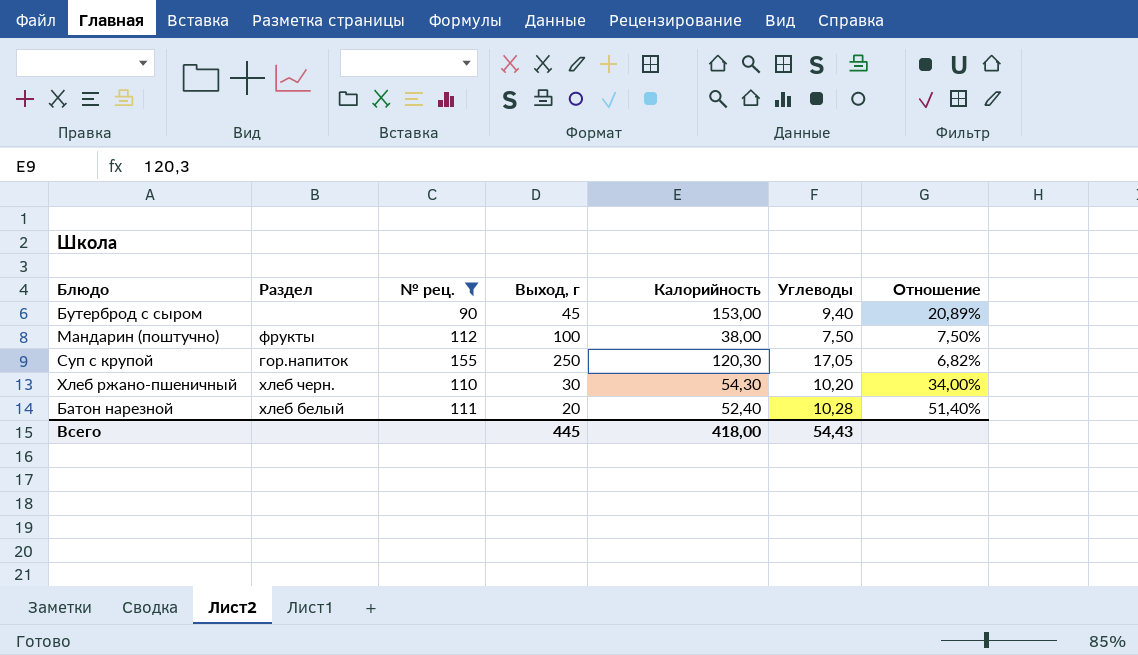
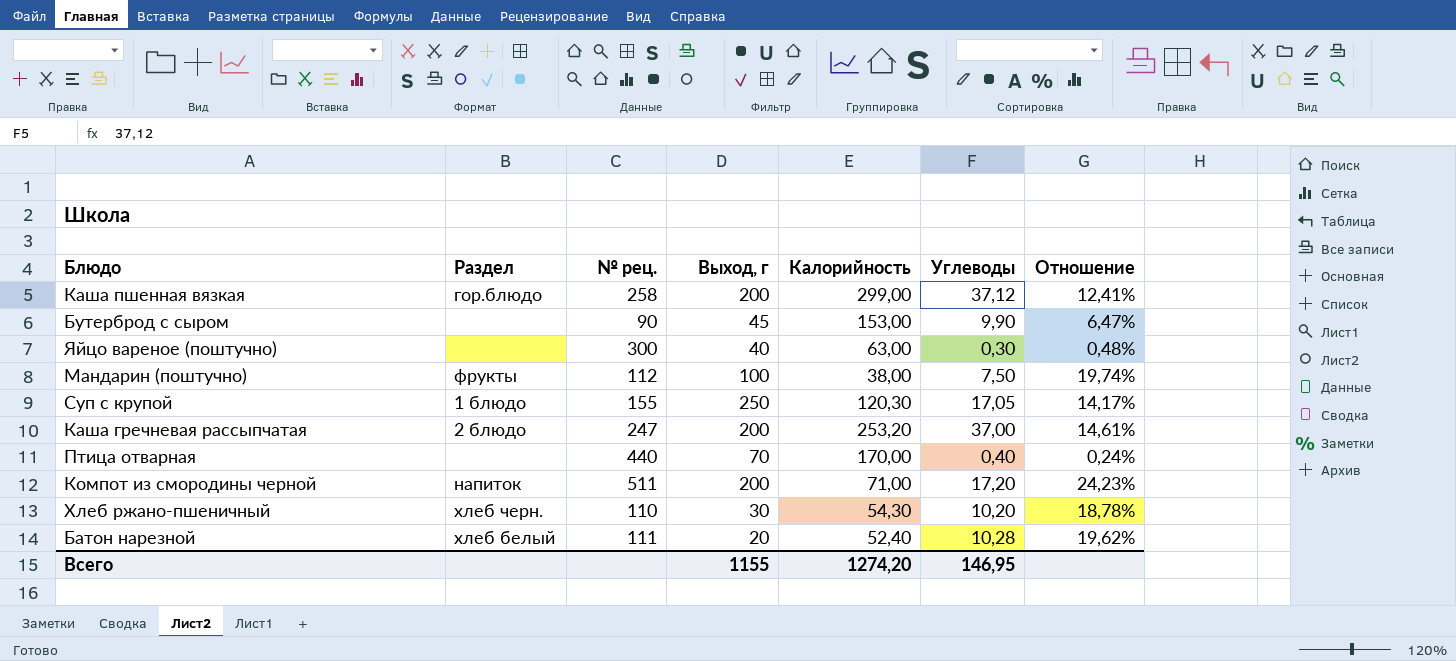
filter: № рец. <= 155 -> none
column Отношение | formula: [Углеводы] / [Выход, г] -> [Углеводы] / [Калорийность]
Бутерброд с сыром | Углеводы: 9,40 -> 9,90
Суп с крупой | Раздел: гор.напиток -> 1 блюдо
Всего | Выход, г: 445 -> 1155
Всего | Калорийность: 418,00 -> 1274,20
Всего | Углеводы: 54,43 -> 146,95

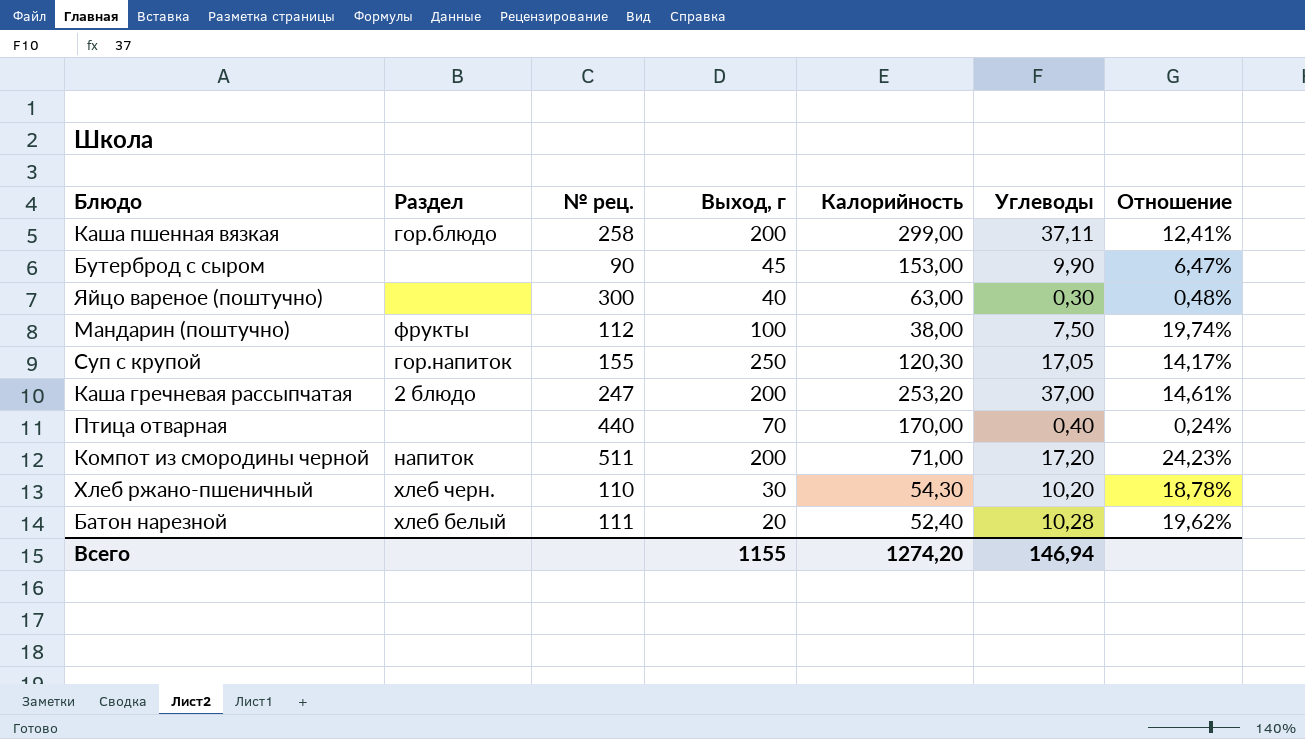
Каша пшенная вязкая | Углеводы: 37,12 -> 37,11
Суп с крупой | Раздел: 1 блюдо -> гор.напиток
Всего | Углеводы: 146,95 -> 146,94

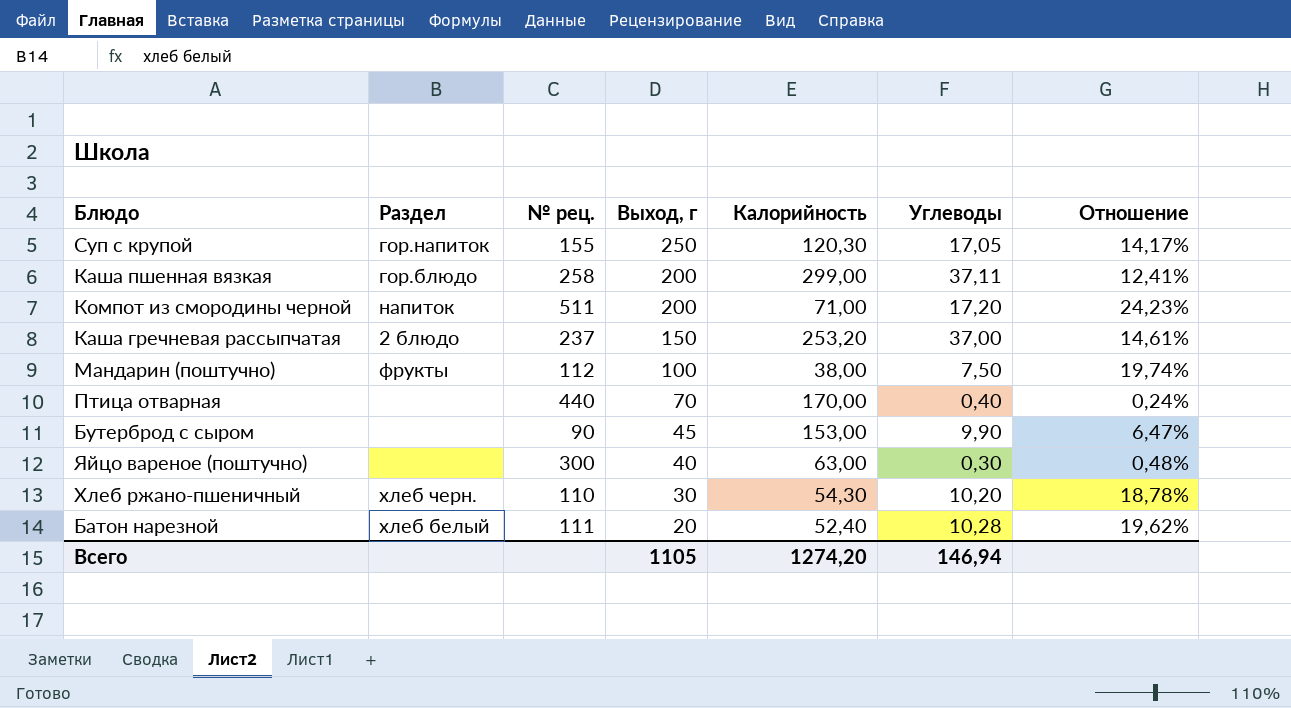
row order: none -> Выход, г descending
Каша гречневая рассыпчатая | № рец.: 247 -> 237
Каша гречневая рассыпчатая | Выход, г: 200 -> 150
Всего | Выход, г: 1155 -> 1105

